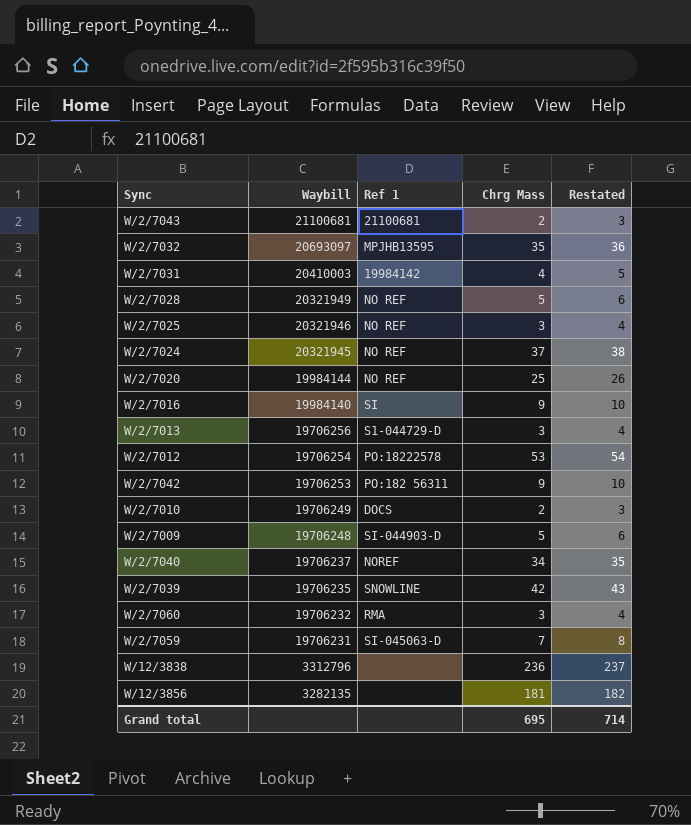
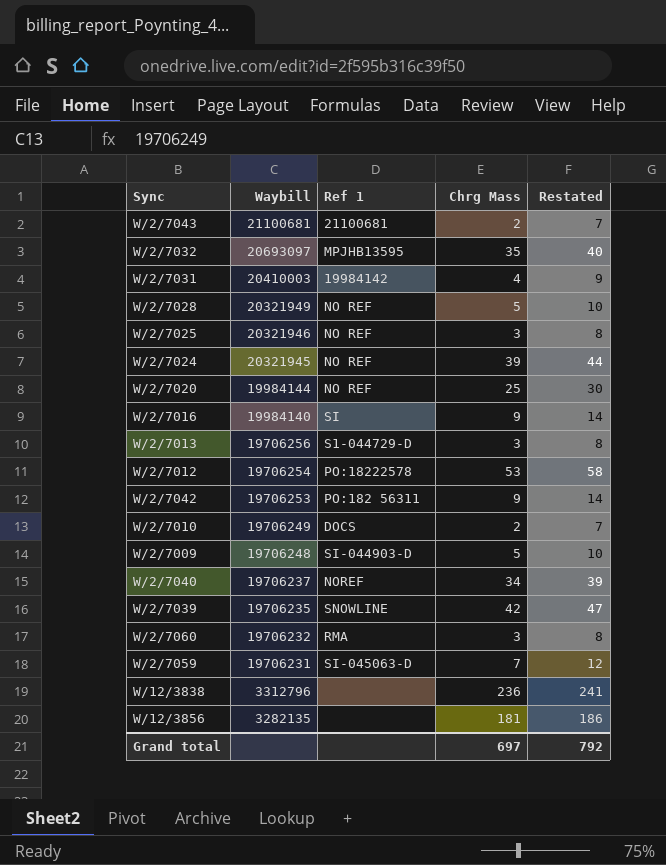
column Restated | formula: [Chrg Mass] + 1 -> [Chrg Mass] + 5
W/2/7024 | Chrg Mass: 37 -> 39
Grand total | Chrg Mass: 695 -> 697
Grand total | Restated: 714 -> 792

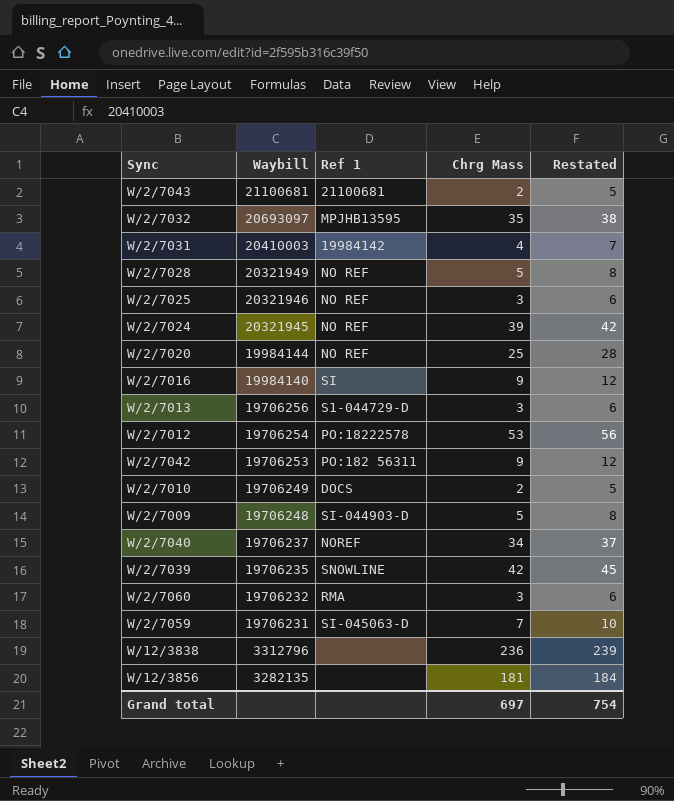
column Restated | formula: [Chrg Mass] + 5 -> [Chrg Mass] + 3
Grand total | Restated: 792 -> 754

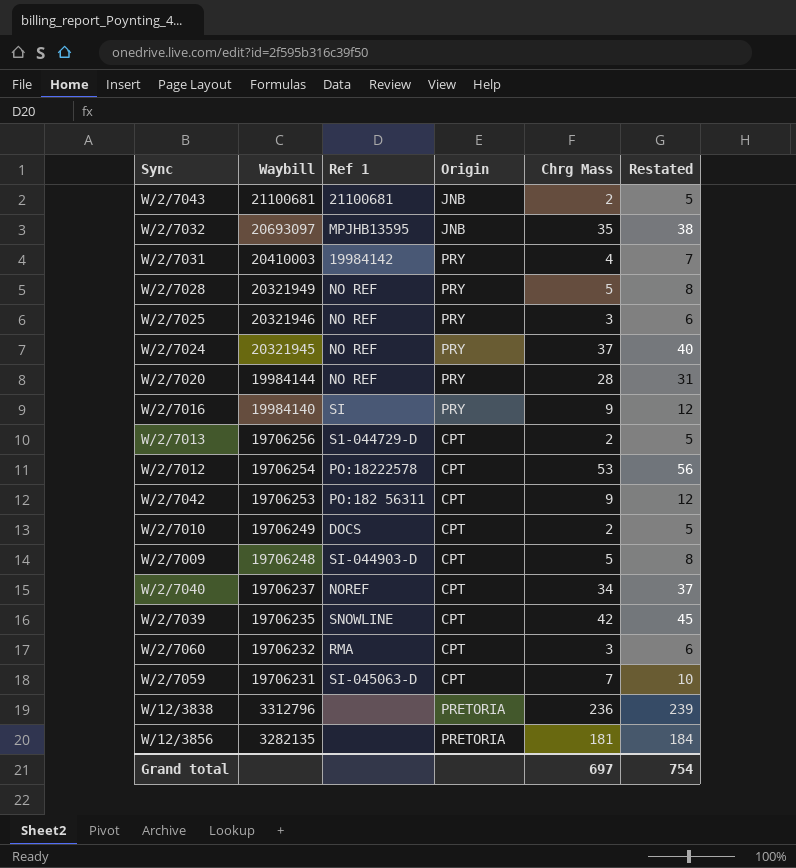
column Origin | position: none -> 4
W/2/7024 | Chrg Mass: 39 -> 37
W/2/7024 | Restated: 42 -> 40
W/2/7020 | Chrg Mass: 25 -> 28
W/2/7020 | Restated: 28 -> 31
W/2/7013 | Chrg Mass: 3 -> 2
W/2/7013 | Restated: 6 -> 5

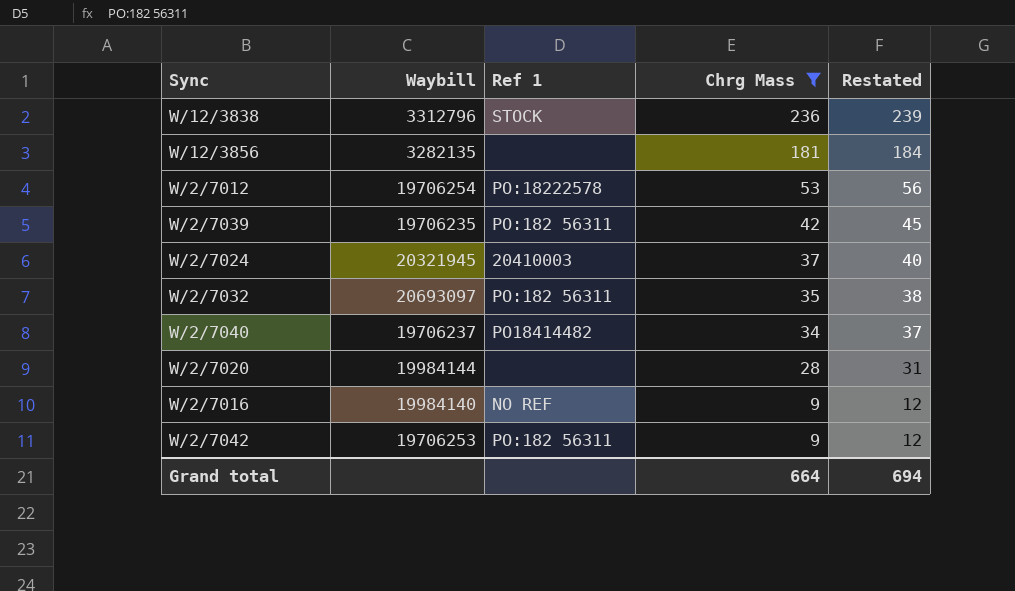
filter: none -> Chrg Mass >= 9
row order: Waybill descending -> Chrg Mass descending
column Origin | position: 4 -> none
W/12/3838 | Ref 1: none -> STOCK
W/2/7039 | Ref 1: SNOWLINE -> PO:182 56311
W/2/7024 | Ref 1: NO REF -> 20410003
W/2/7032 | Ref 1: MPJHB13595 -> PO:182 56311
W/2/7040 | Ref 1: NOREF -> PO18414482
W/2/7020 | Ref 1: NO REF -> none
W/2/7016 | Ref 1: SI -> NO REF
Grand total | Chrg Mass: 697 -> 664
Grand total | Restated: 754 -> 694

